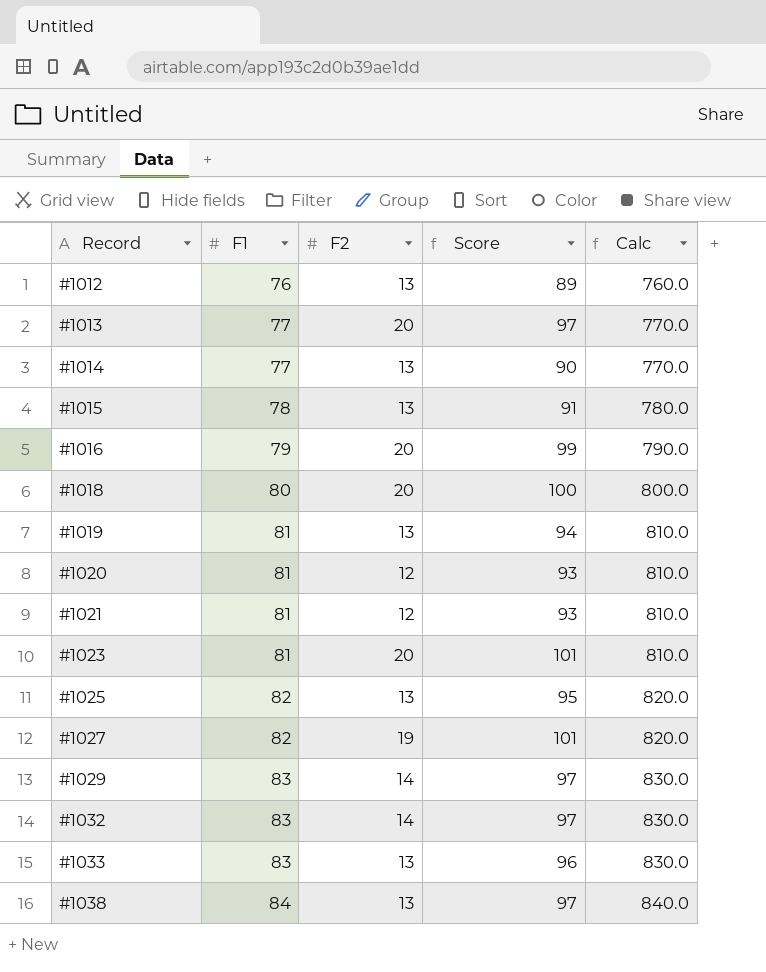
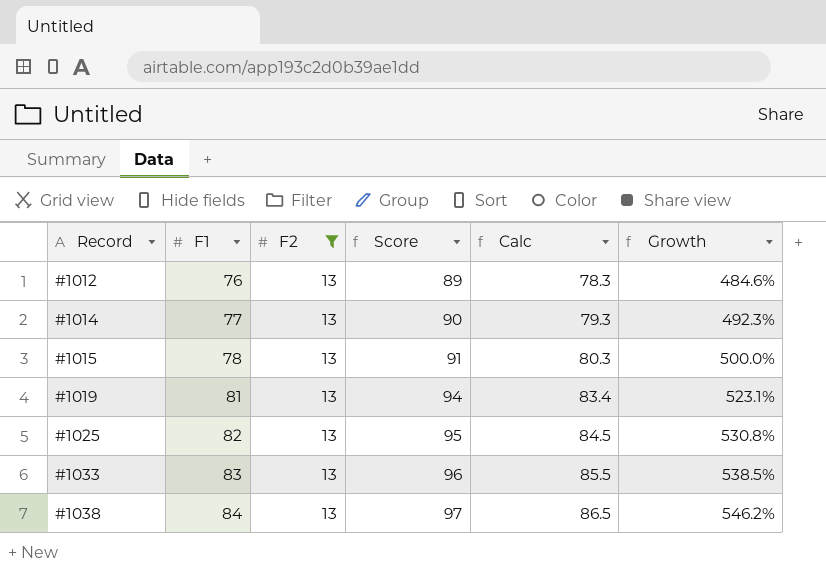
filter: none -> F2 = 13
column Calc | formula: [F1] * 10 -> [F1] * 1.03
column Growth | formula: none -> ([F1] - [F2]) / [F2]

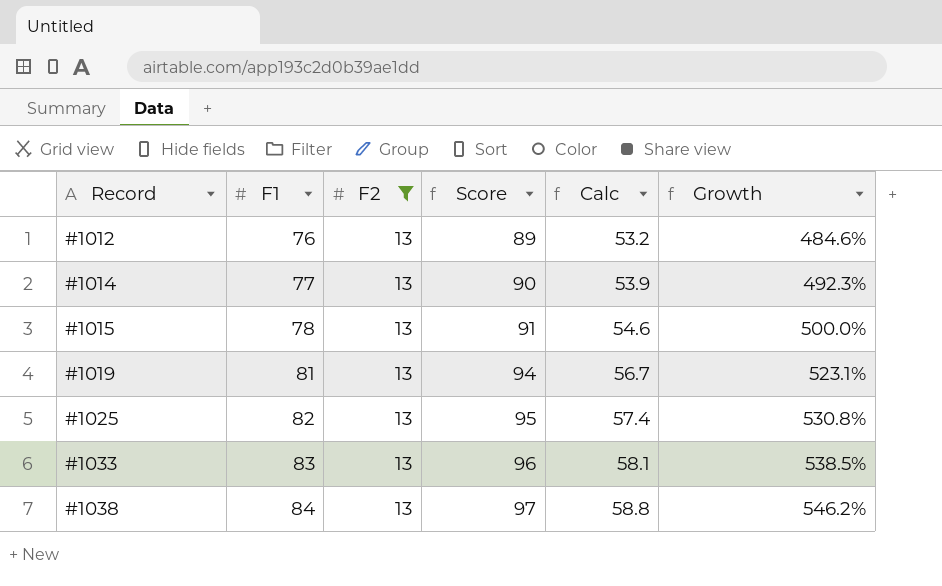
column Calc | formula: [F1] * 1.03 -> [F1] * 0.7

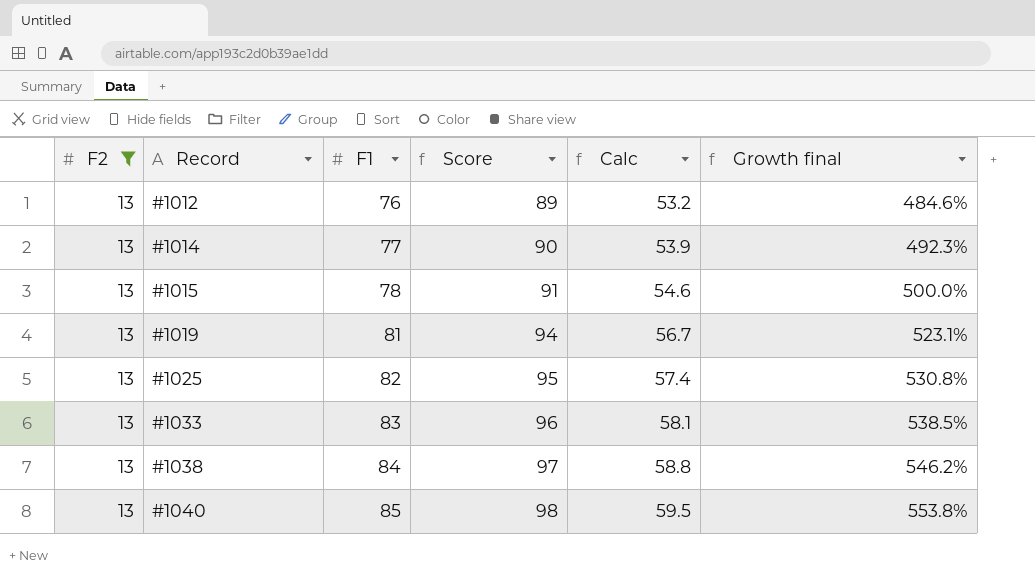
column F2 | position: 3 -> 1
column name: Growth -> Growth final
row #1040: none -> 13 | 85 | 98 | 59.5 | 553.8%

